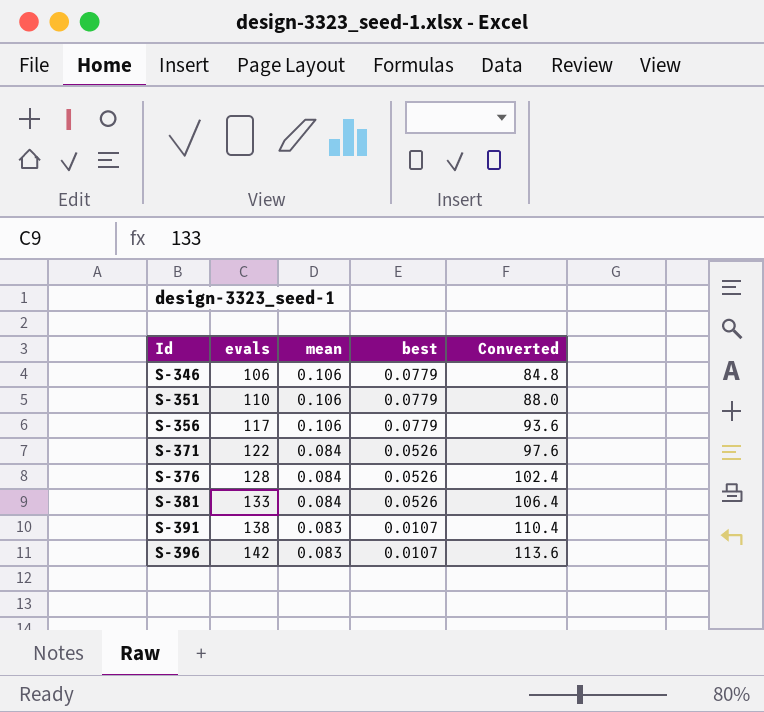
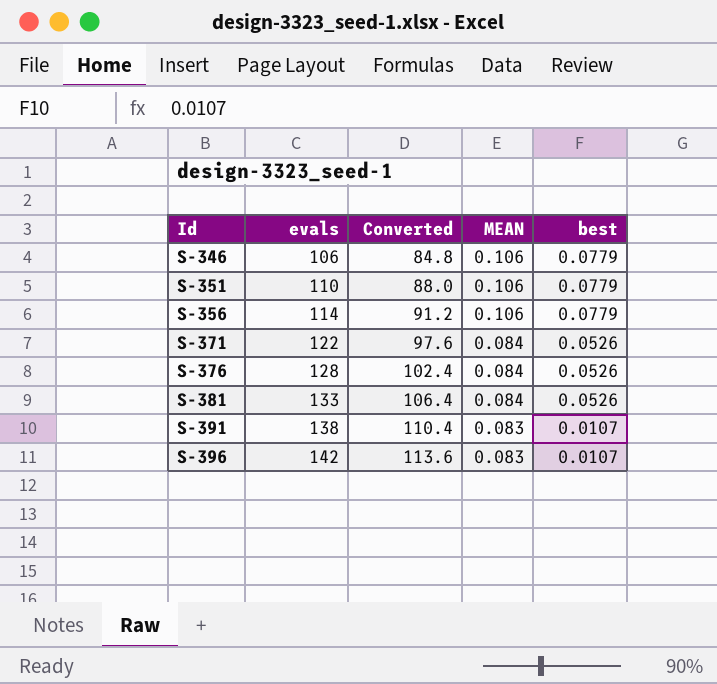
column Converted | position: 5 -> 3
column name: mean -> MEAN
S-356 | evals: 117 -> 114
S-356 | Converted: 93.6 -> 91.2

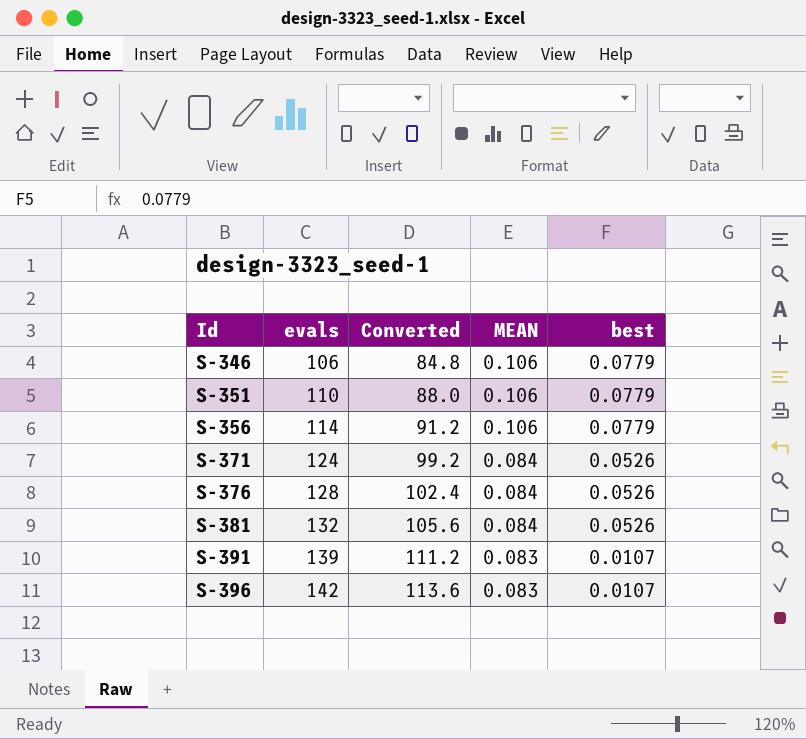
S-371 | evals: 122 -> 124
S-371 | Converted: 97.6 -> 99.2
S-381 | evals: 133 -> 132
S-381 | Converted: 106.4 -> 105.6
S-391 | evals: 138 -> 139
S-391 | Converted: 110.4 -> 111.2

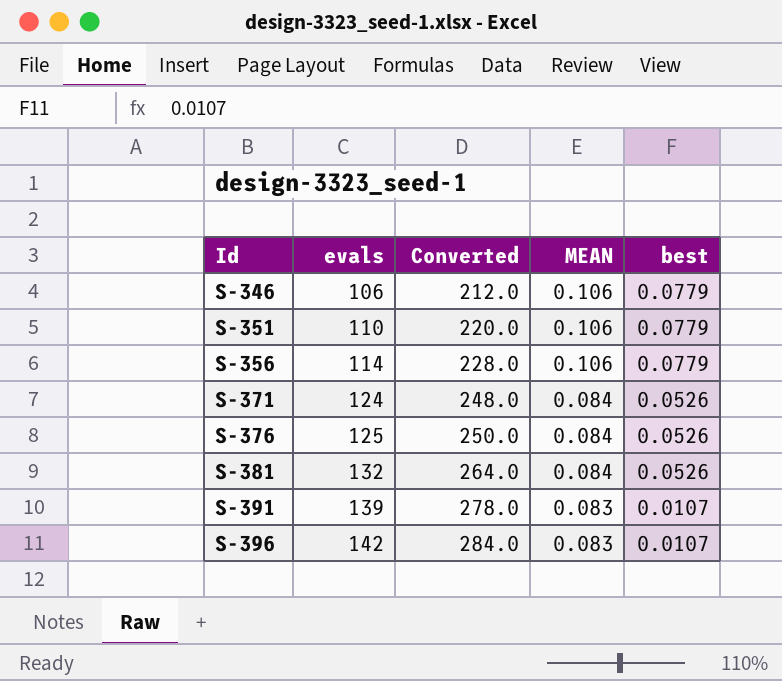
column Converted | formula: [evals] * 0.8 -> [evals] * 2
S-376 | evals: 128 -> 125

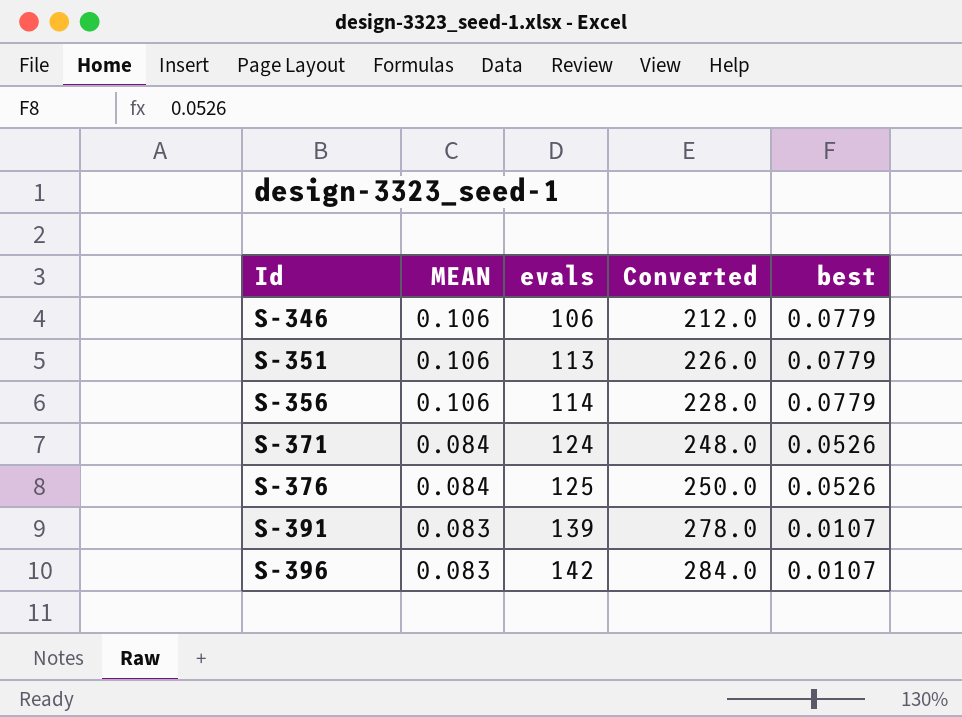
column MEAN | position: 4 -> 2
row S-381: 132 | 264.0 | 0.084 | 0.0526 -> none
S-351 | evals: 110 -> 113
S-351 | Converted: 220.0 -> 226.0

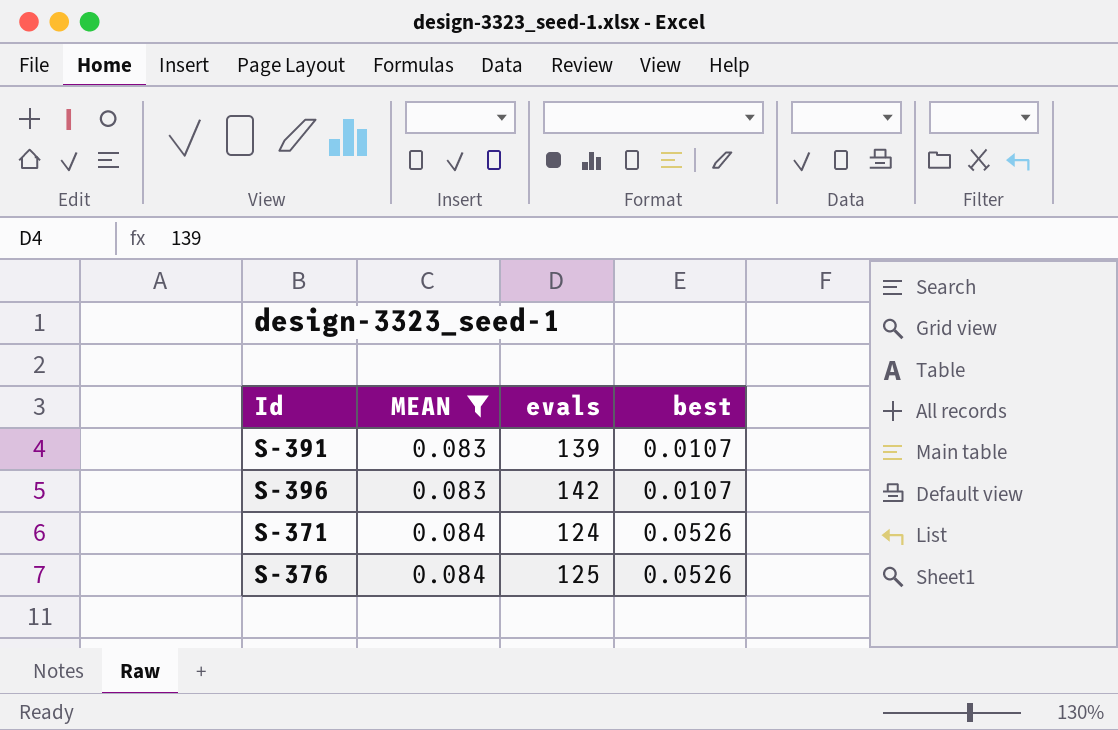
filter: none -> MEAN != 0.106
row order: Id ascending -> MEAN ascending
column Converted | formula: [evals] * 2 -> none

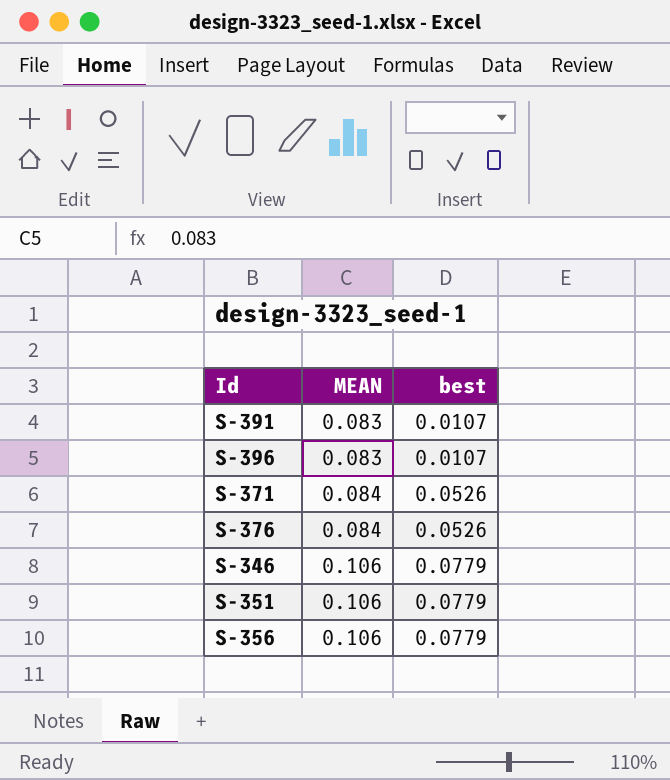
filter: MEAN != 0.106 -> none
column evals | position: 3 -> none

